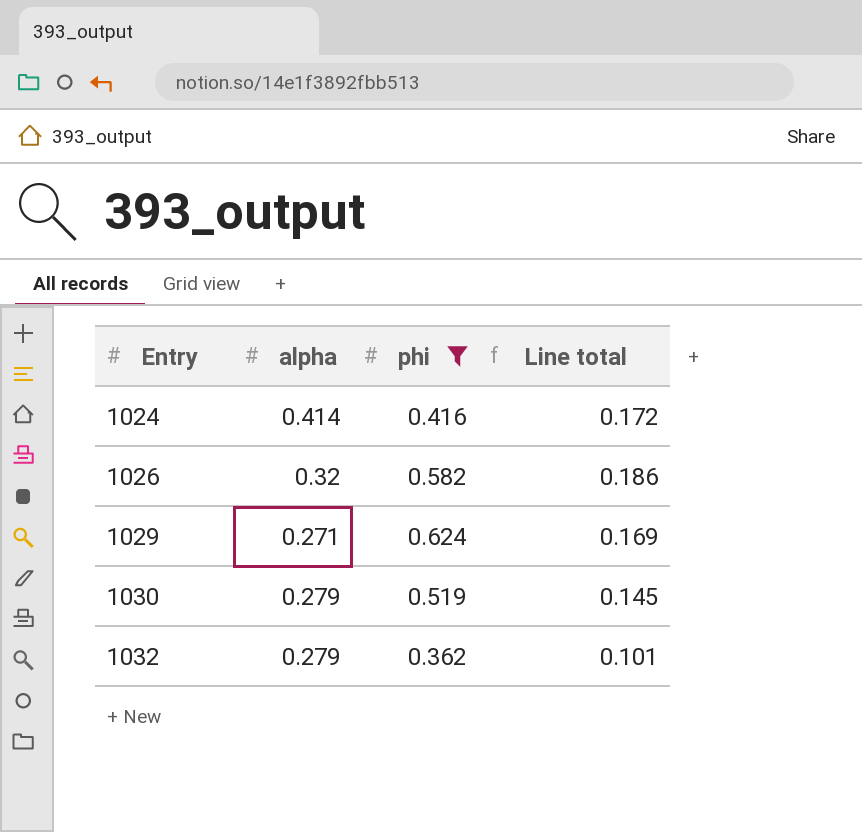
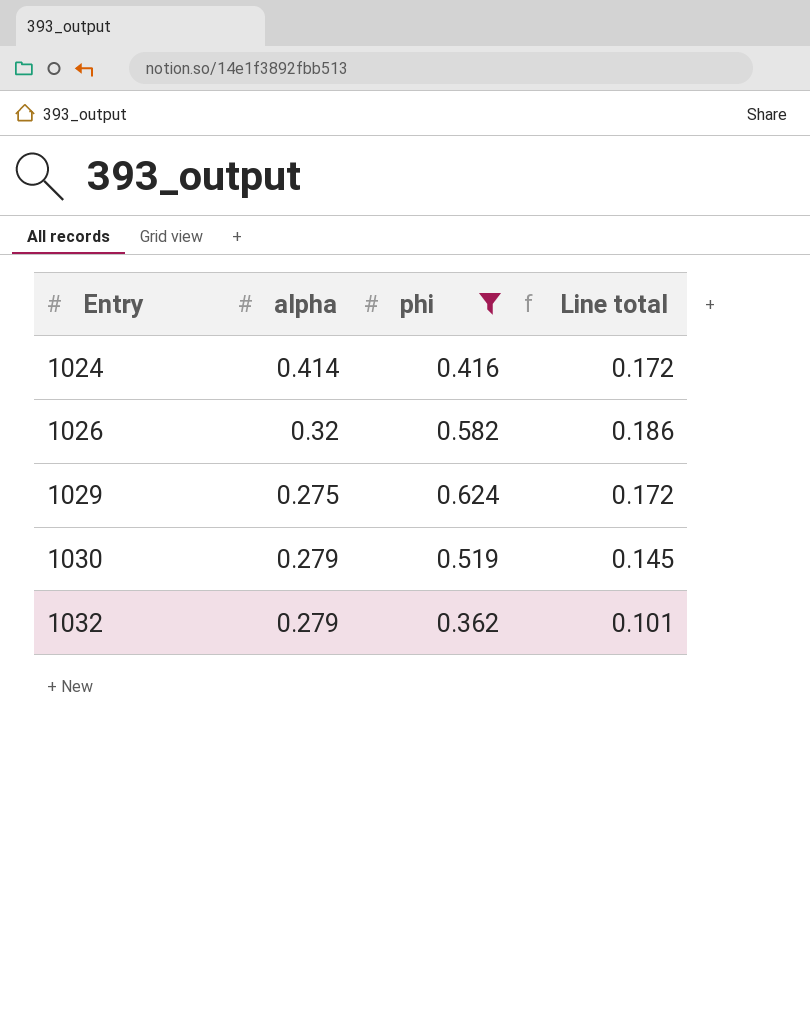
1029 | alpha: 0.271 -> 0.275
1029 | Line total: 0.169 -> 0.172

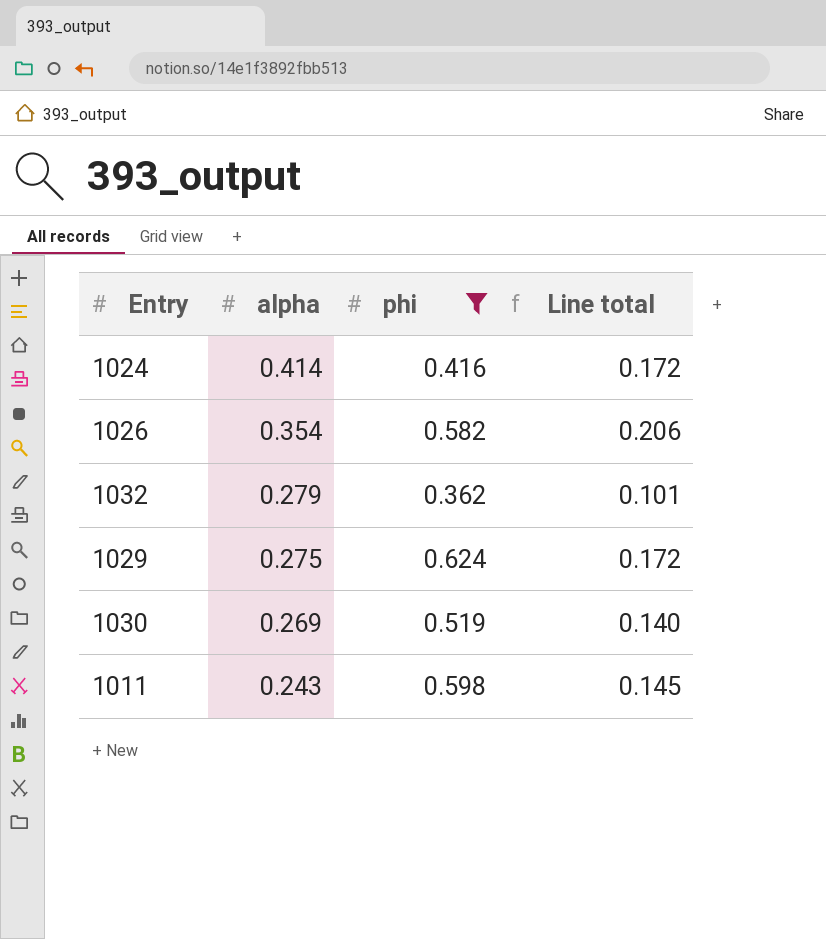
row order: Entry ascending -> alpha descending
1026 | alpha: 0.32 -> 0.354
1026 | Line total: 0.186 -> 0.206
1030 | alpha: 0.279 -> 0.269
1030 | Line total: 0.145 -> 0.140
row 1011: none -> 0.243 | 0.598 | 0.145

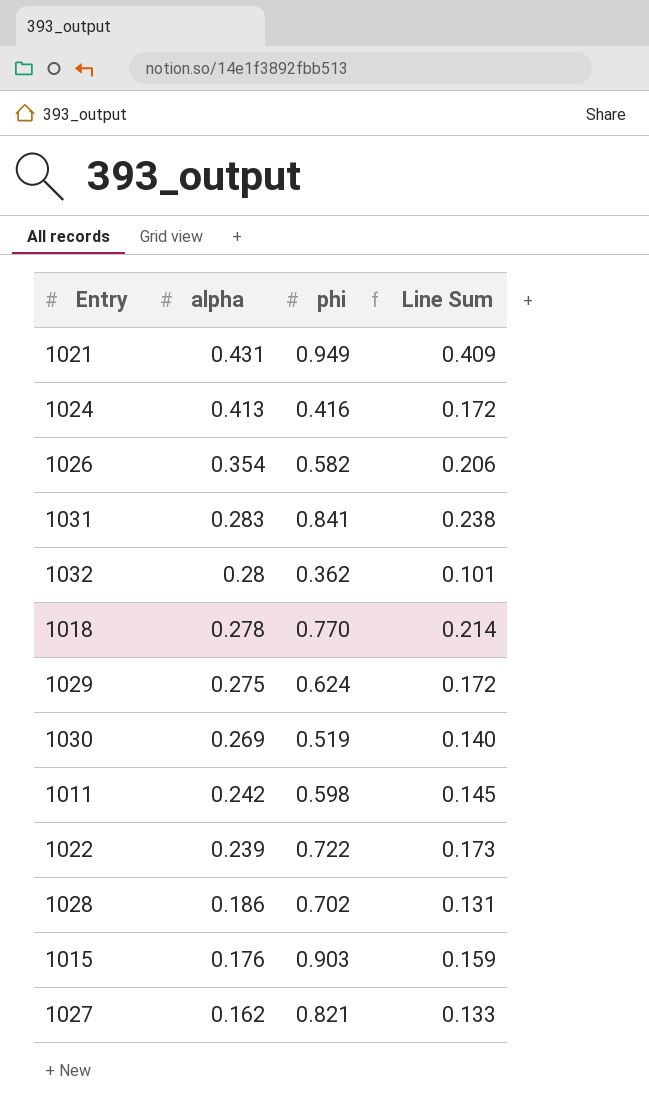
filter: phi <= 0.624 -> none
column name: Line total -> Line Sum
1024 | alpha: 0.414 -> 0.413
1032 | alpha: 0.279 -> 0.28
1011 | alpha: 0.243 -> 0.242

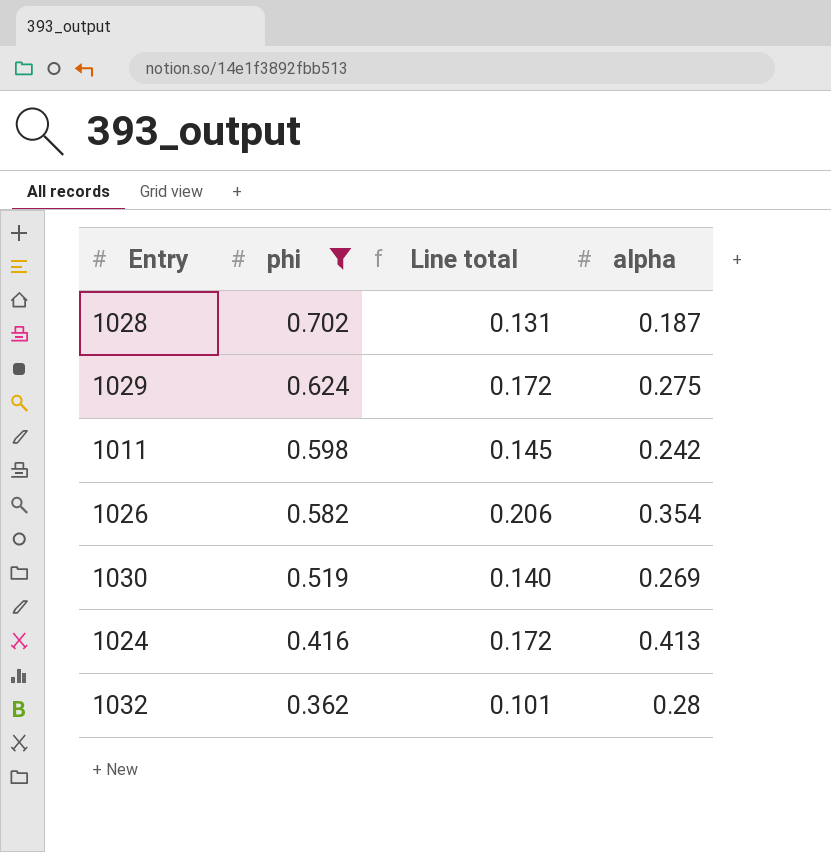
filter: none -> phi <= 0.702
row order: alpha descending -> phi descending
column name: Line Sum -> Line total
column alpha | position: 2 -> 4
1028 | alpha: 0.186 -> 0.187

